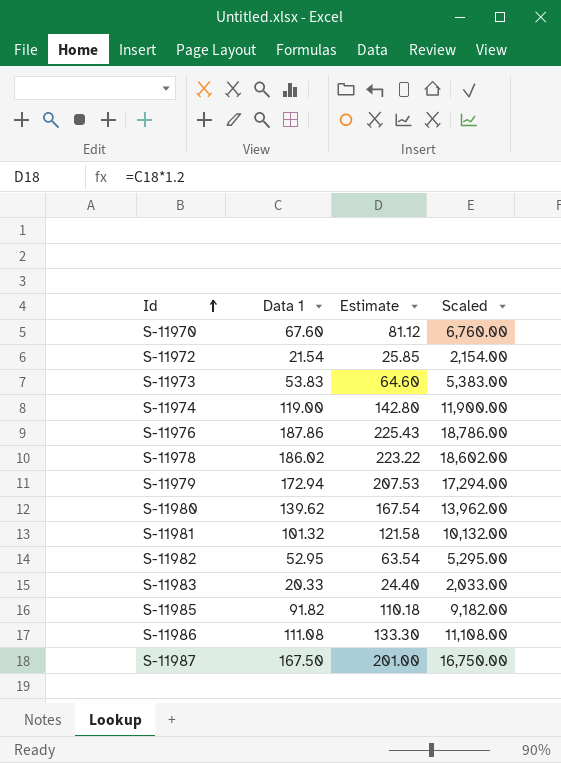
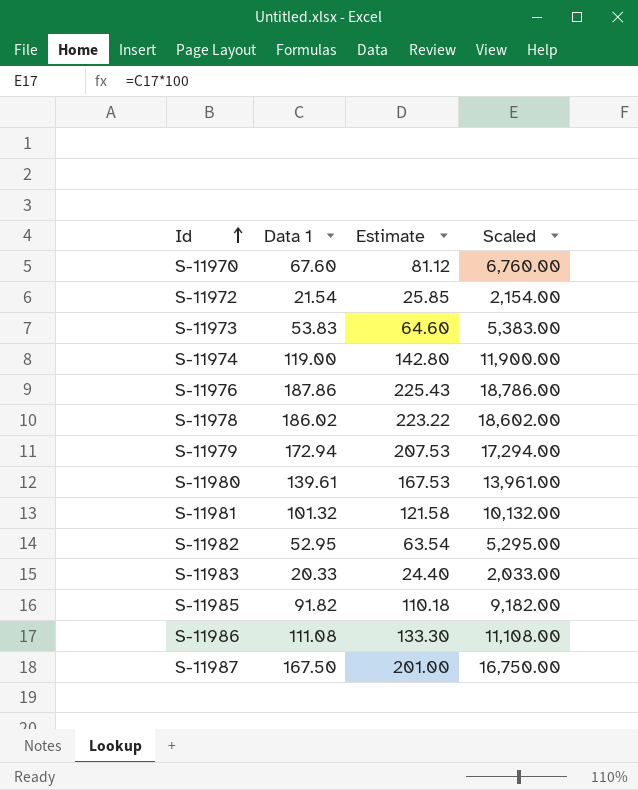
S-11980 | Data 1: 139.62 -> 139.61
S-11980 | Estimate: 167.54 -> 167.53
S-11980 | Scaled: 13,962.00 -> 13,961.00

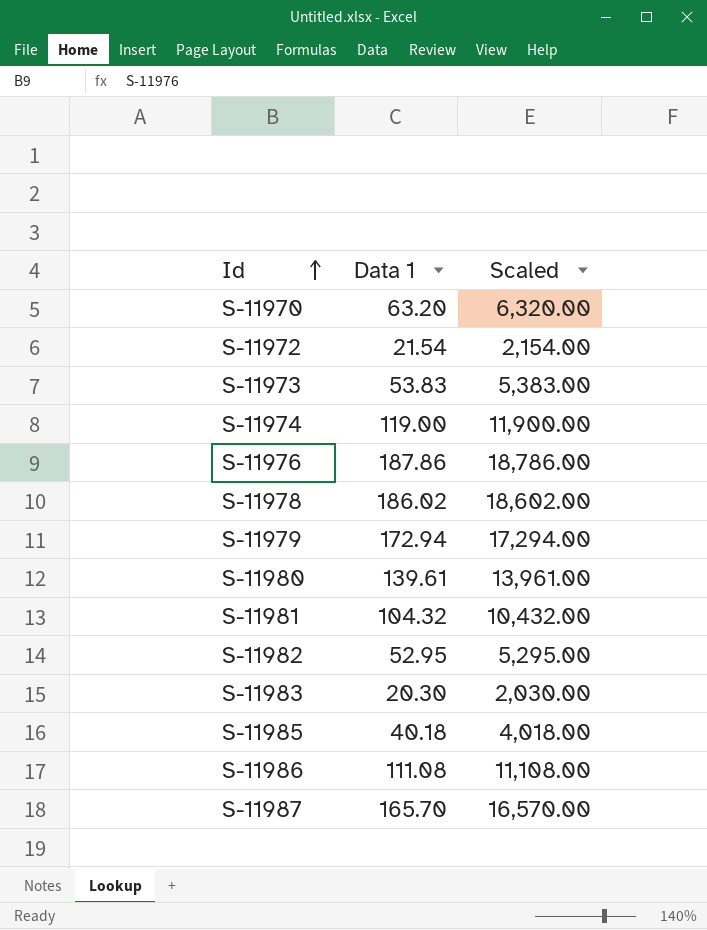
column Estimate | formula: [Data 1] * 1.2 -> none
S-11970 | Data 1: 67.60 -> 63.20
S-11970 | Scaled: 6,760.00 -> 6,320.00
S-11981 | Data 1: 101.32 -> 104.32
S-11981 | Scaled: 10,132.00 -> 10,432.00
S-11983 | Data 1: 20.33 -> 20.30
S-11983 | Scaled: 2,033.00 -> 2,030.00
S-11985 | Data 1: 91.82 -> 40.18
S-11985 | Scaled: 9,182.00 -> 4,018.00
S-11987 | Data 1: 167.50 -> 165.70
S-11987 | Scaled: 16,750.00 -> 16,570.00

